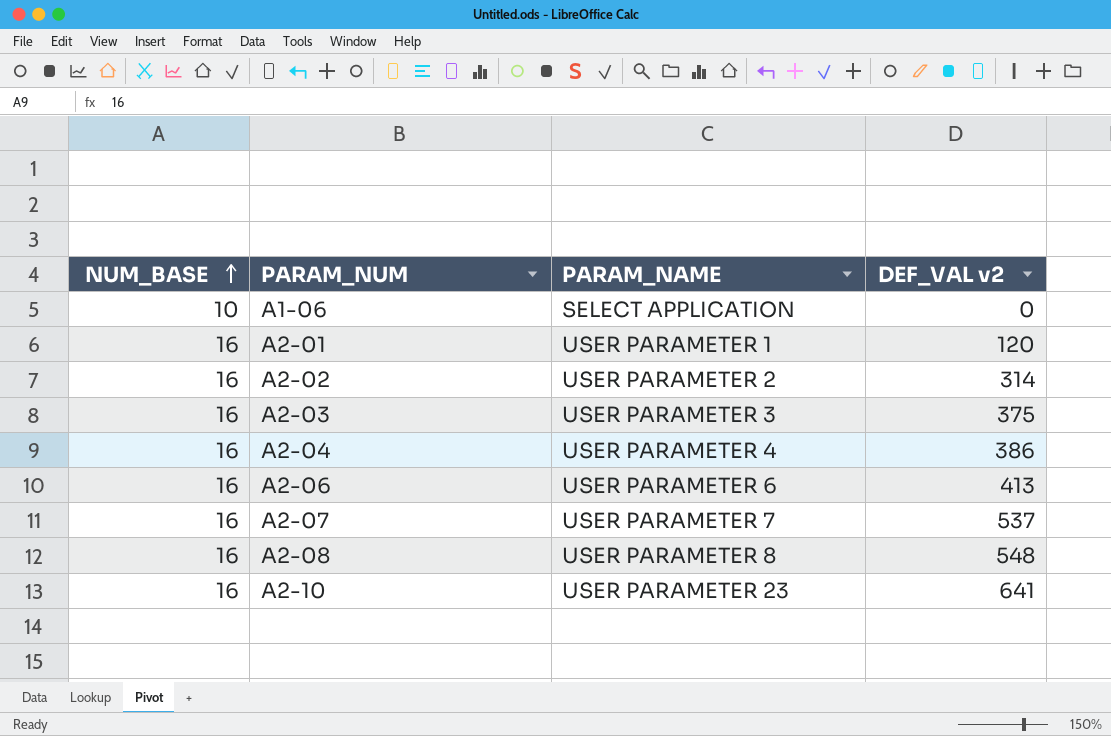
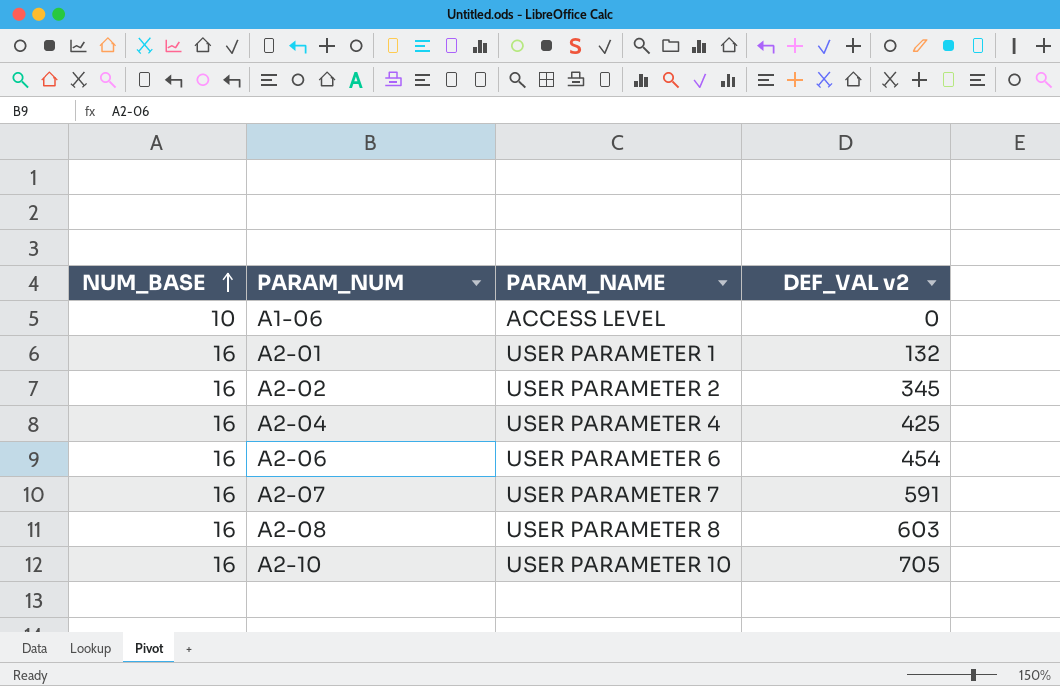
row A2-03: 16 | USER PARAMETER 3 | 375 -> none
A1-06 | PARAM_NAME: SELECT APPLICATION -> ACCESS LEVEL
A2-01 | DEF_VAL v2: 120 -> 132
A2-02 | DEF_VAL v2: 314 -> 345
A2-04 | DEF_VAL v2: 386 -> 425
A2-06 | DEF_VAL v2: 413 -> 454
A2-07 | DEF_VAL v2: 537 -> 591
A2-08 | DEF_VAL v2: 548 -> 603
A2-10 | PARAM_NAME: USER PARAMETER 23 -> USER PARAMETER 10
A2-10 | DEF_VAL v2: 641 -> 705

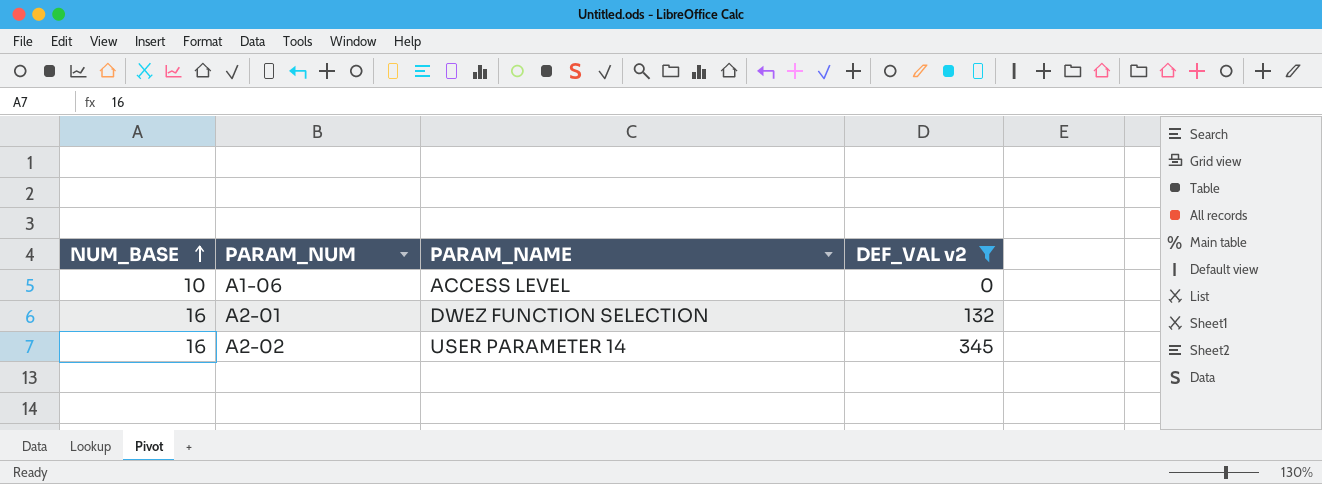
filter: none -> DEF_VAL v2 <= 345
A2-01 | PARAM_NAME: USER PARAMETER 1 -> DWEZ FUNCTION SELECTION
A2-02 | PARAM_NAME: USER PARAMETER 2 -> USER PARAMETER 14

